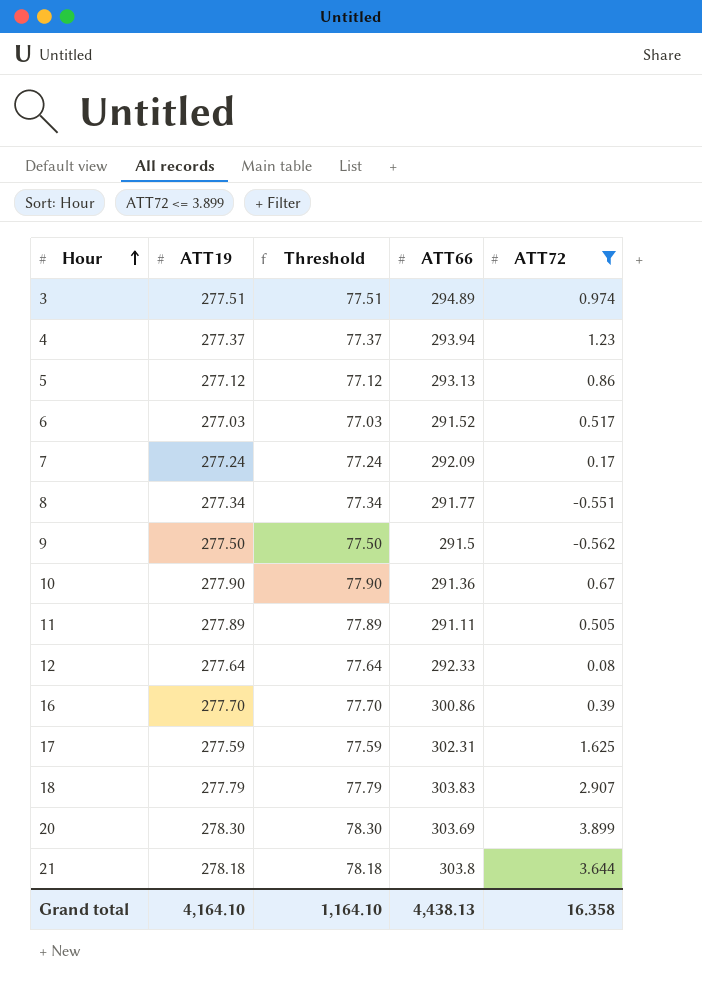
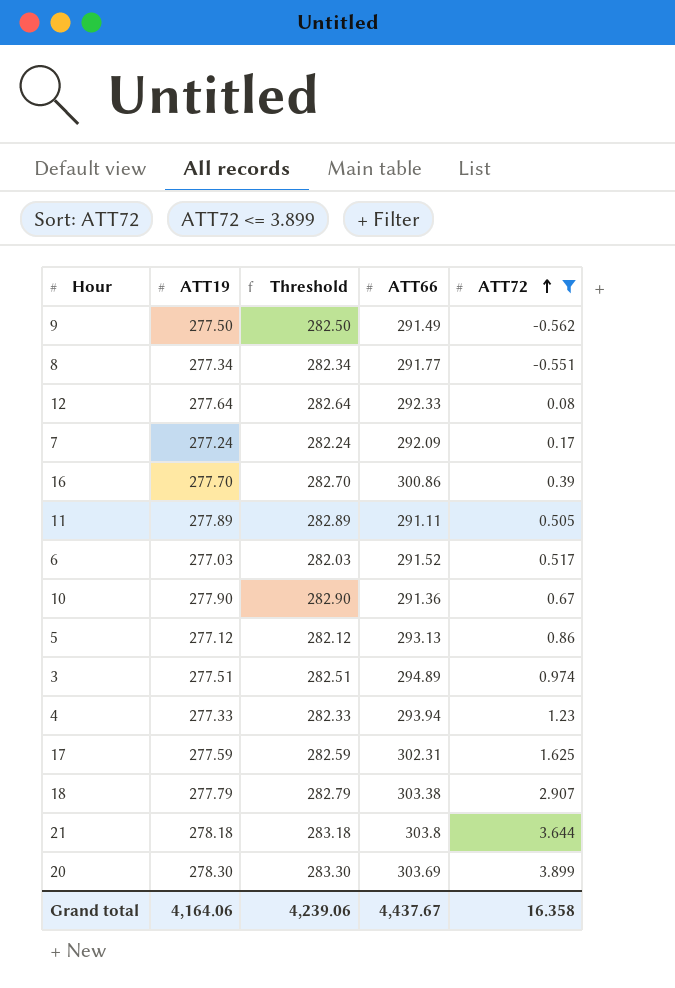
row order: Hour ascending -> ATT72 ascending
column Threshold | formula: [ATT19] - 200 -> [ATT19] + 5
9 | ATT66: 291.5 -> 291.49
4 | ATT19: 277.37 -> 277.33
18 | ATT66: 303.83 -> 303.38
Grand total | ATT19: 4,164.10 -> 4,164.06
Grand total | Threshold: 1,164.10 -> 4,239.06
Grand total | ATT66: 4,438.13 -> 4,437.67

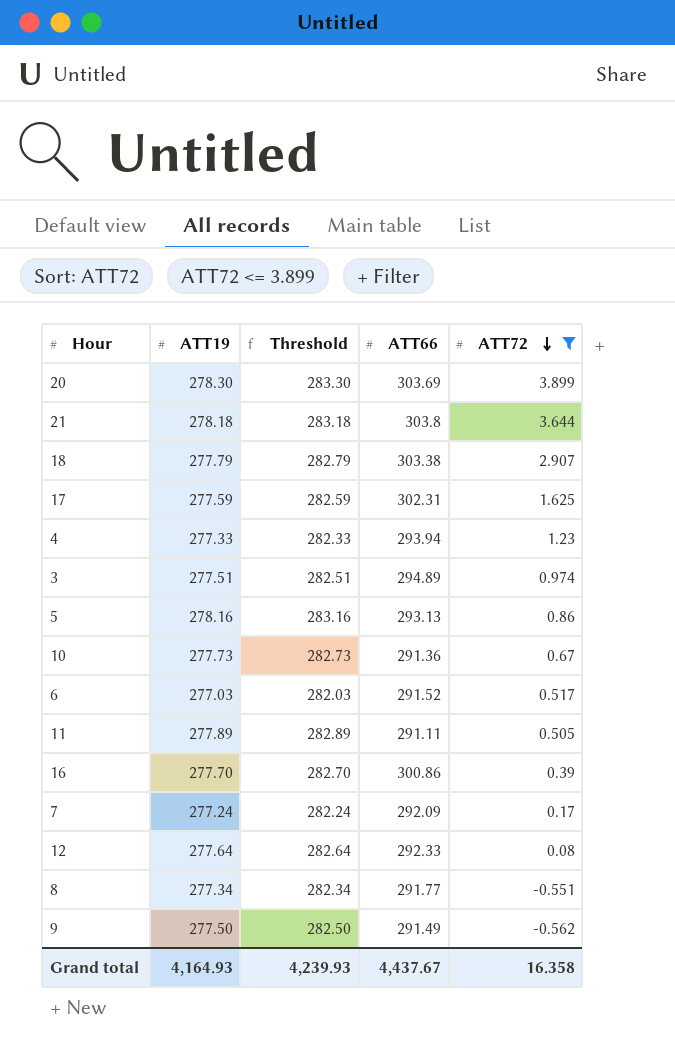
row order: ATT72 ascending -> ATT72 descending
5 | ATT19: 277.12 -> 278.16
5 | Threshold: 282.12 -> 283.16
10 | ATT19: 277.90 -> 277.73
10 | Threshold: 282.90 -> 282.73
Grand total | ATT19: 4,164.06 -> 4,164.93
Grand total | Threshold: 4,239.06 -> 4,239.93

